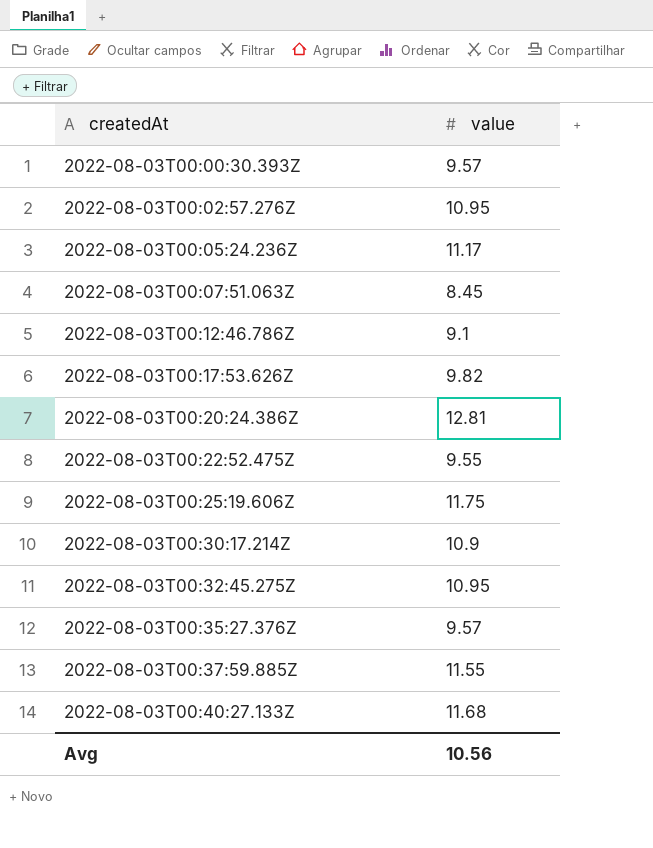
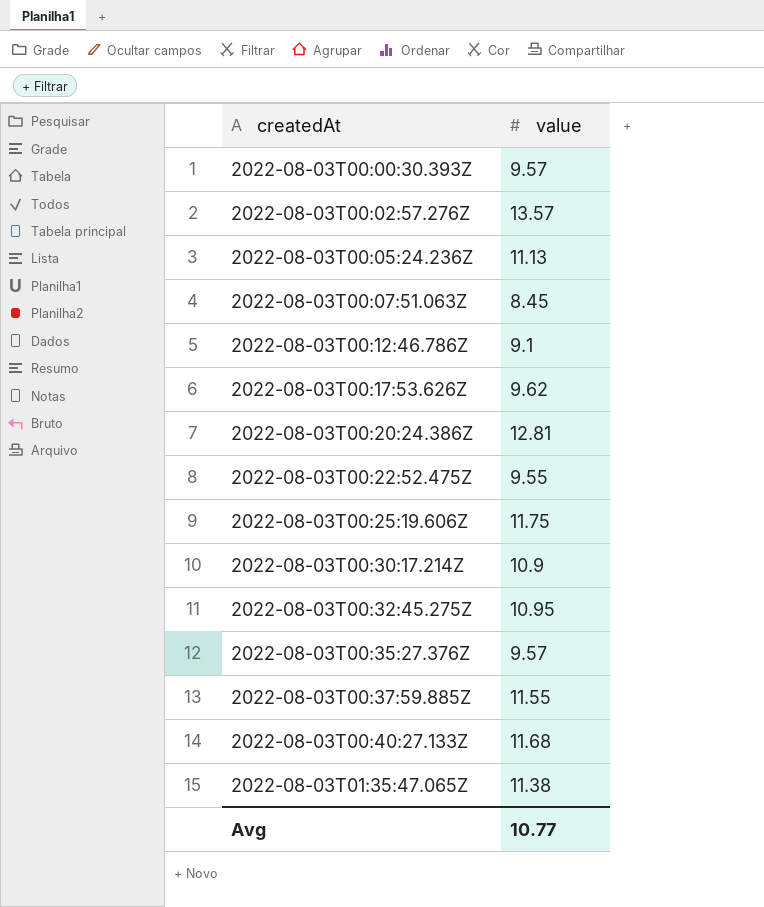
2022-08-03T00:02:57.276Z | value: 10.95 -> 13.57
2022-08-03T00:05:24.236Z | value: 11.17 -> 11.13
2022-08-03T00:17:53.626Z | value: 9.82 -> 9.62
row 2022-08-03T01:35:47.065Z: none -> 11.38
Avg | value: 10.56 -> 10.77

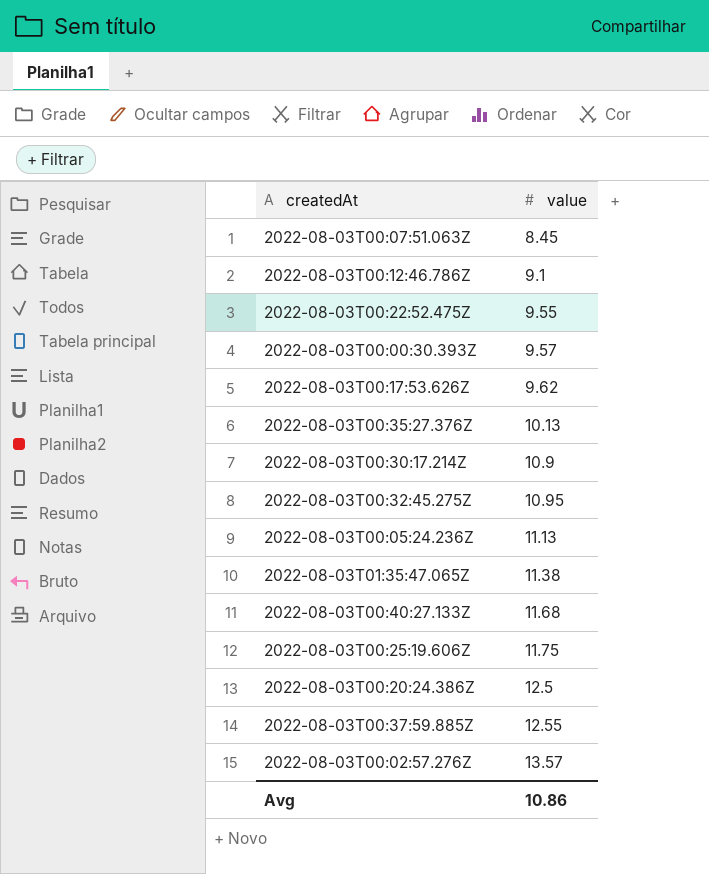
row order: createdAt ascending -> value ascending
2022-08-03T00:35:27.376Z | value: 9.57 -> 10.13
2022-08-03T00:20:24.386Z | value: 12.81 -> 12.5
2022-08-03T00:37:59.885Z | value: 11.55 -> 12.55
Avg | value: 10.77 -> 10.86

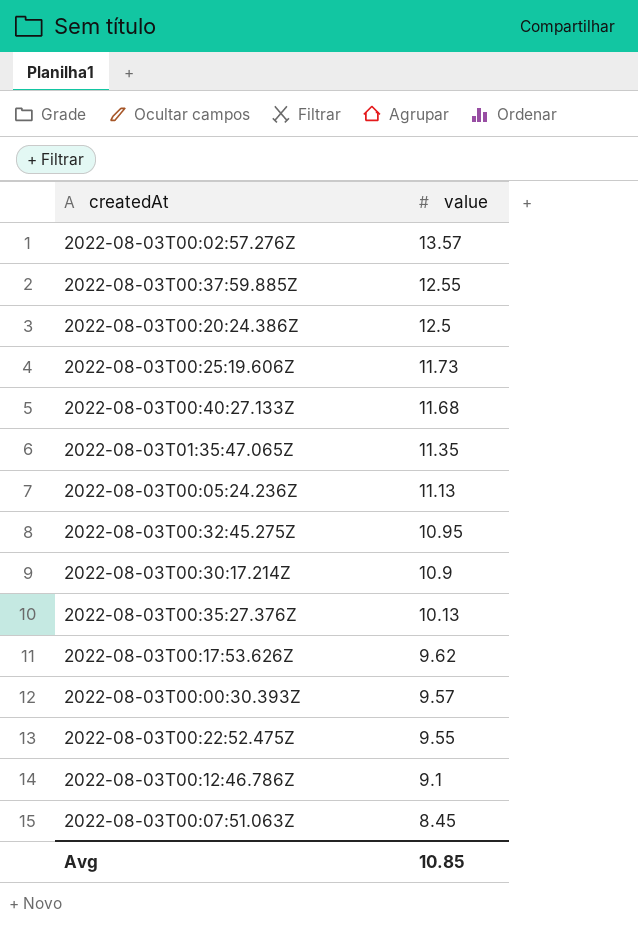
row order: value ascending -> value descending
2022-08-03T00:25:19.606Z | value: 11.75 -> 11.73
2022-08-03T01:35:47.065Z | value: 11.38 -> 11.35
Avg | value: 10.86 -> 10.85

